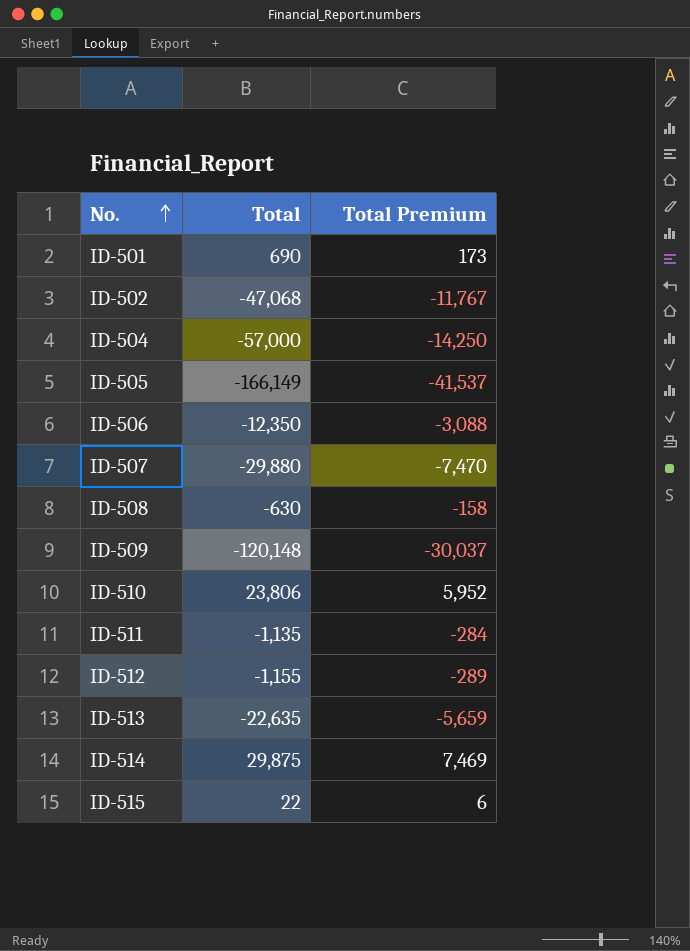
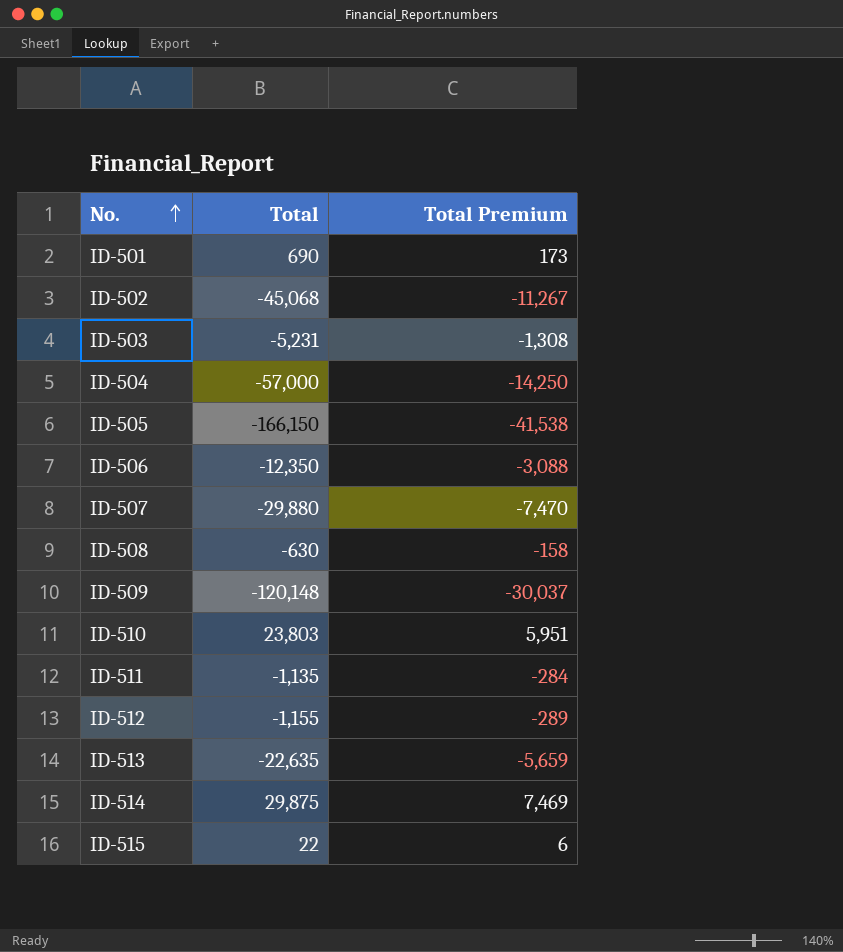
ID-502 | Total: -47,068 -> -45,068
ID-502 | Total Premium: -11,767 -> -11,267
row ID-503: none -> -5,231 | -1,308
ID-505 | Total: -166,149 -> -166,150
ID-505 | Total Premium: -41,537 -> -41,538
ID-510 | Total: 23,806 -> 23,803
ID-510 | Total Premium: 5,952 -> 5,951

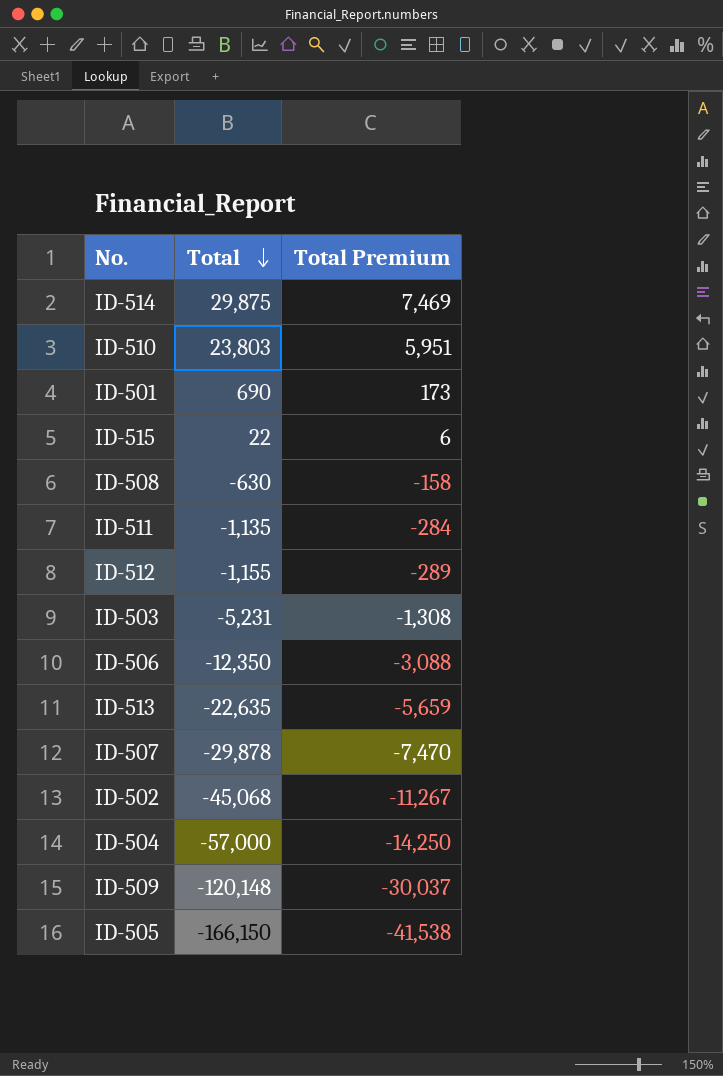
row order: No. ascending -> Total descending
ID-507 | Total: -29,880 -> -29,878

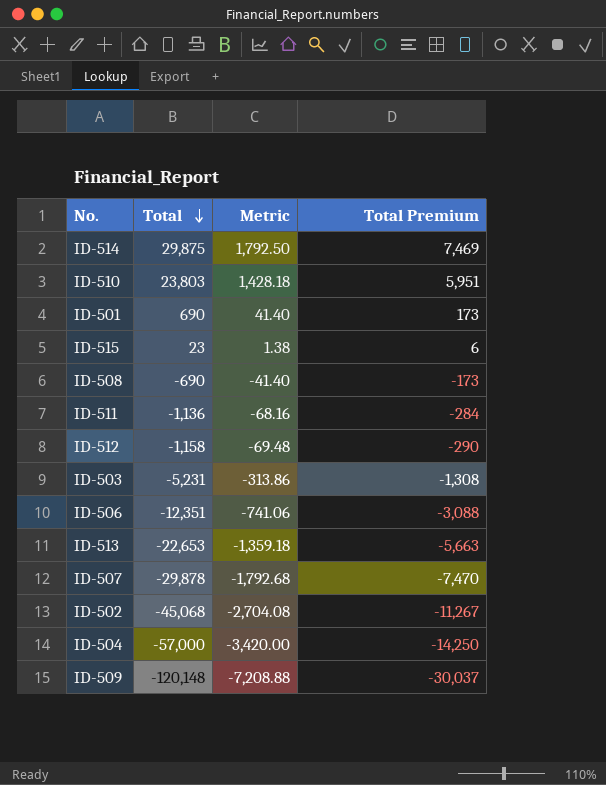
column Metric | formula: none -> [Total] * 0.06
row ID-505: -166,150 | -41,538 -> none
ID-515 | Total: 22 -> 23
ID-508 | Total: -630 -> -690
ID-508 | Total Premium: -158 -> -173
ID-511 | Total: -1,135 -> -1,136
ID-512 | Total: -1,155 -> -1,158
ID-512 | Total Premium: -289 -> -290
ID-506 | Total: -12,350 -> -12,351
ID-513 | Total: -22,635 -> -22,653
ID-513 | Total Premium: -5,659 -> -5,663

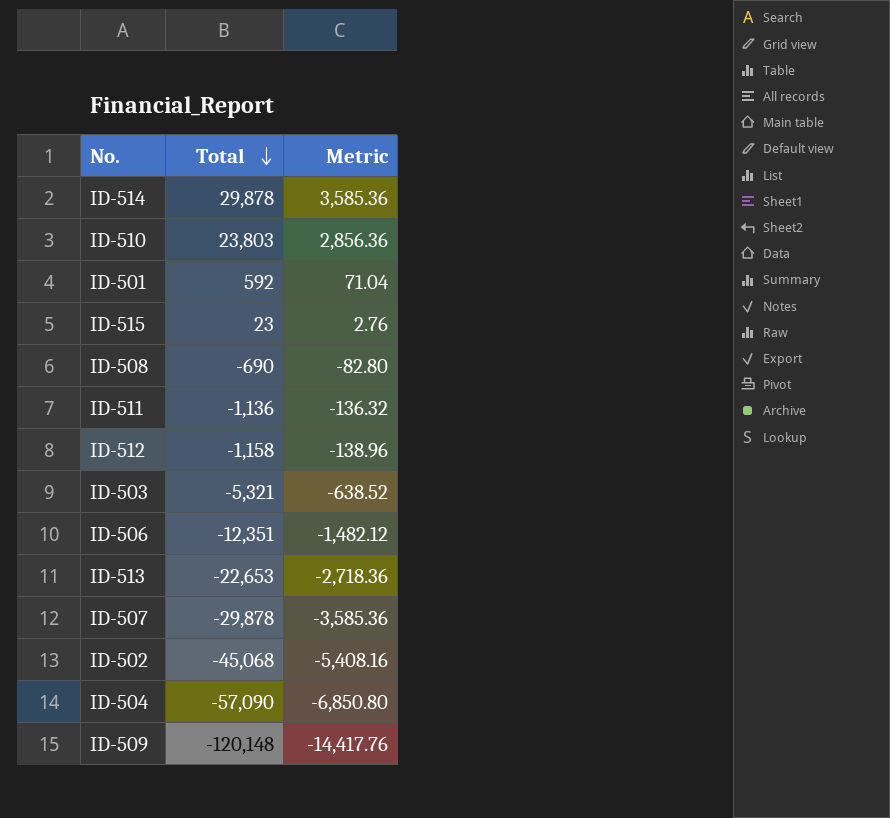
column Total Premium | formula: [Total] * 0.25 -> none
column Metric | formula: [Total] * 0.06 -> [Total] * 0.12
ID-514 | Total: 29,875 -> 29,878
ID-501 | Total: 690 -> 592
ID-503 | Total: -5,231 -> -5,321
ID-504 | Total: -57,000 -> -57,090

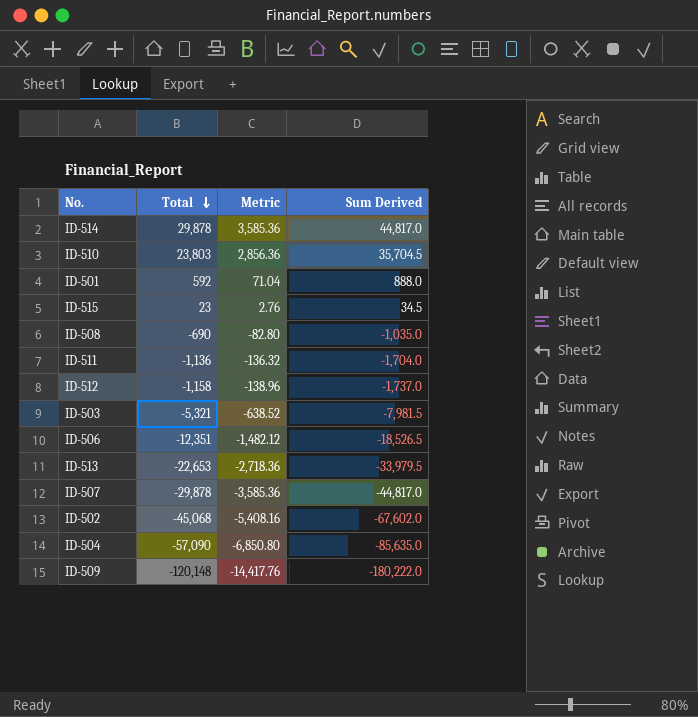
column Sum Derived | formula: none -> [Total] * 1.5

